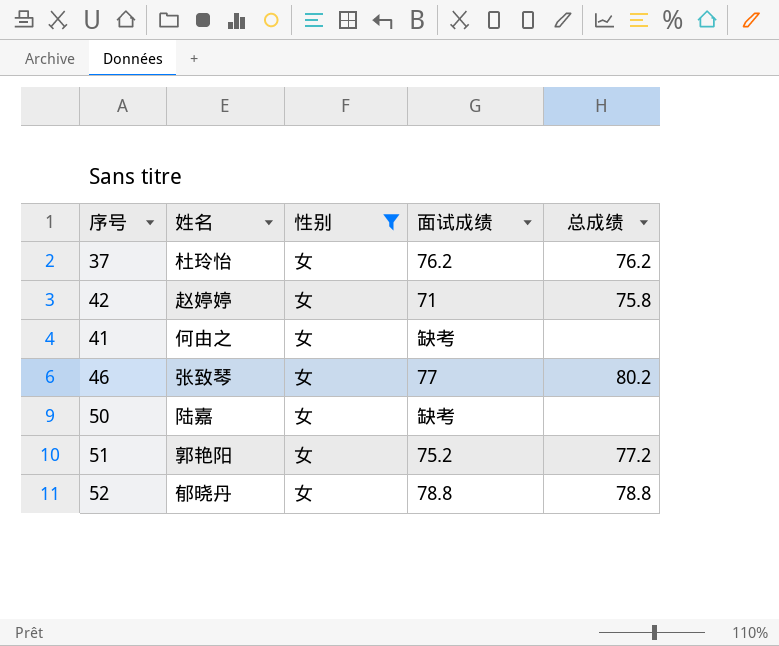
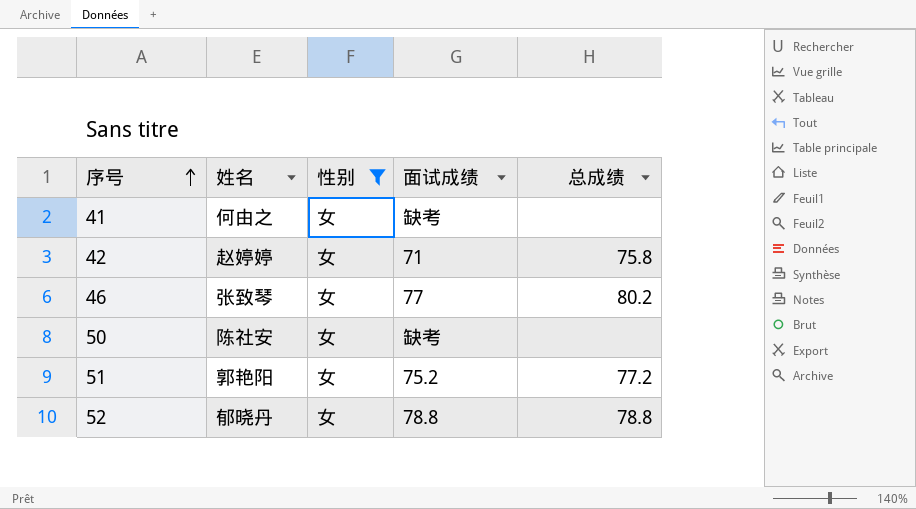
row order: none -> 序号 ascending
row 37: 杜玲怡 | 女 | 76.2 | 76.2 -> none
50 | 姓名: 陆嘉 -> 陈社安

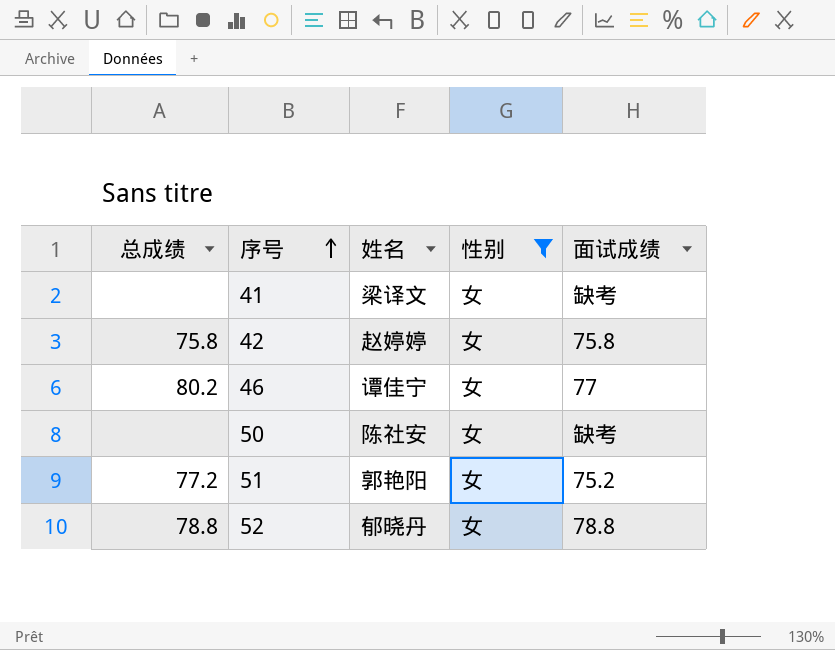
column 总成绩 | position: 5 -> 1
41 | 姓名: 何由之 -> 梁译文
42 | 面试成绩: 71 -> 75.8
46 | 姓名: 张致琴 -> 谭佳宁

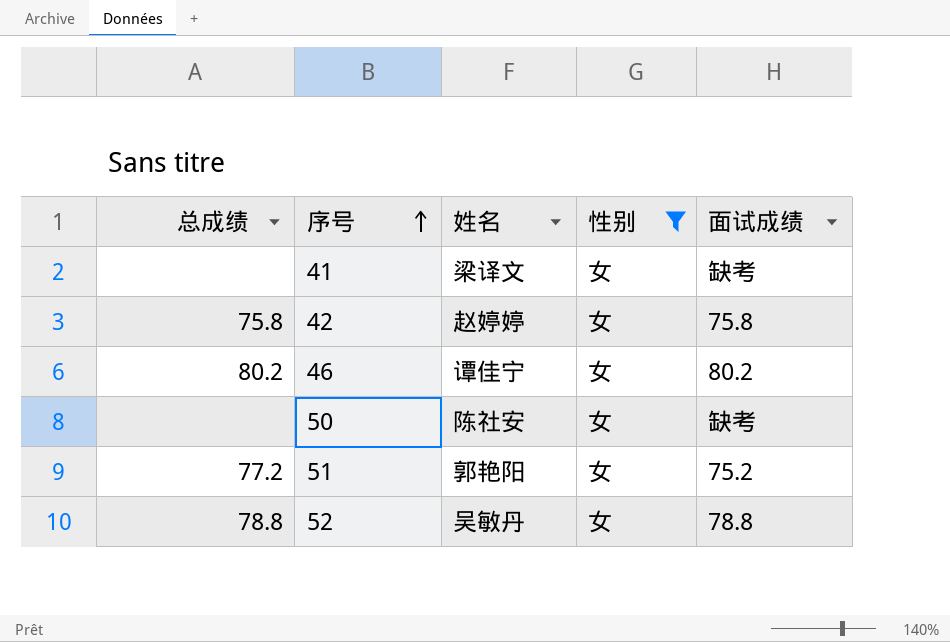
46 | 面试成绩: 77 -> 80.2
52 | 姓名: 郁晓丹 -> 吴敏丹

